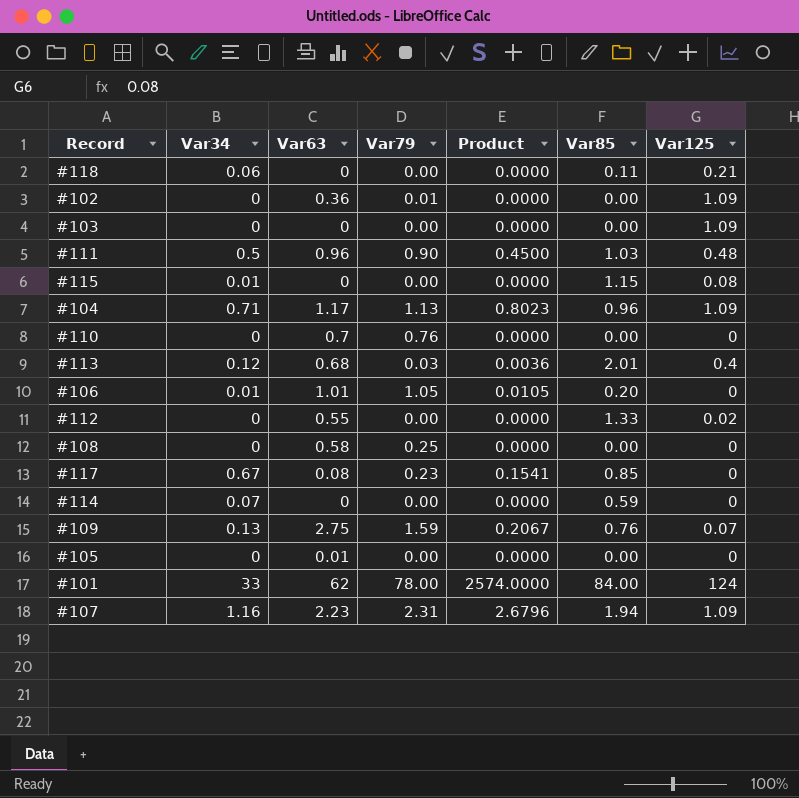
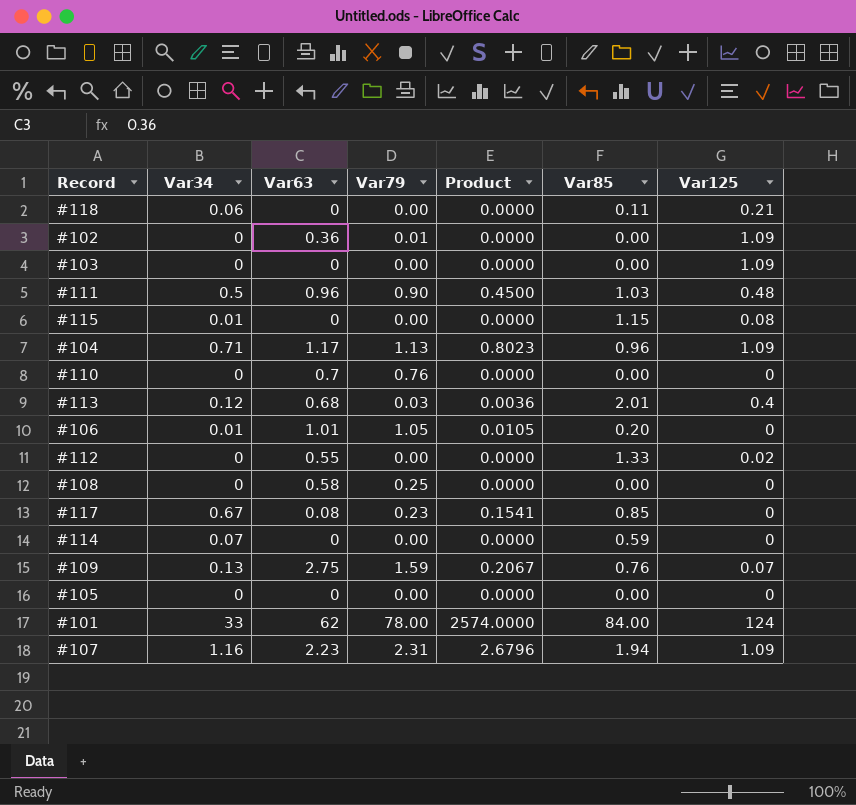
#105 | Var63: 0.01 -> 0

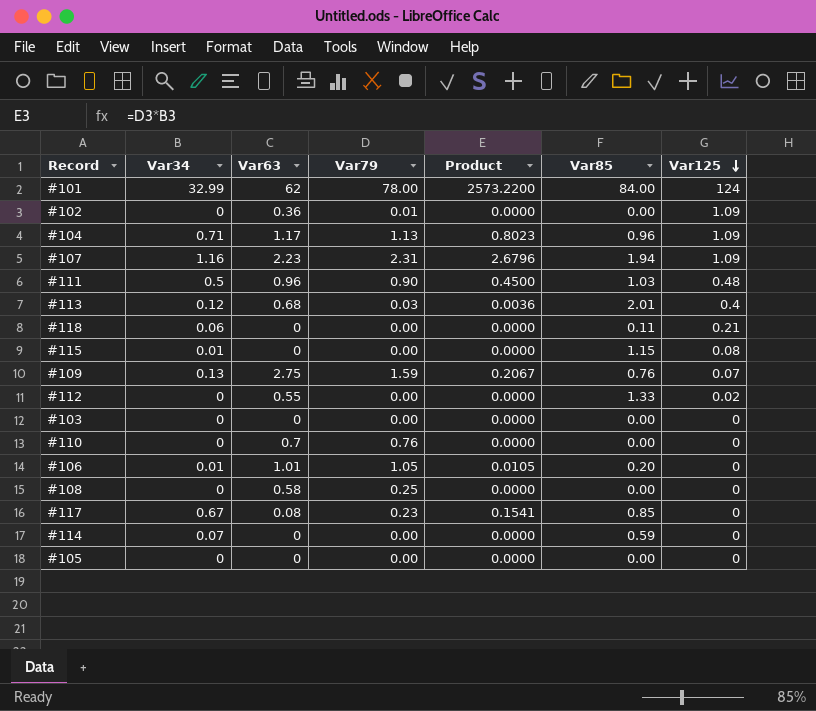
row order: none -> Var125 descending
#101 | Var34: 33 -> 32.99
#101 | Product: 2574.0000 -> 2573.2200
#103 | Var125: 1.09 -> 0

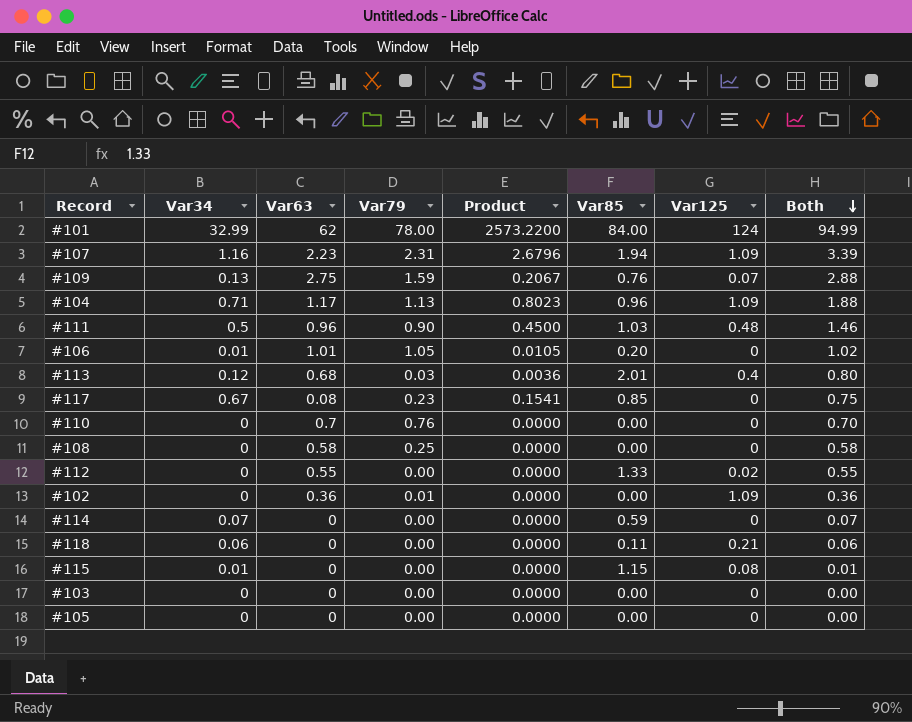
row order: Var125 descending -> Both descending
column Both | formula: none -> [Var34] + [Var63]

